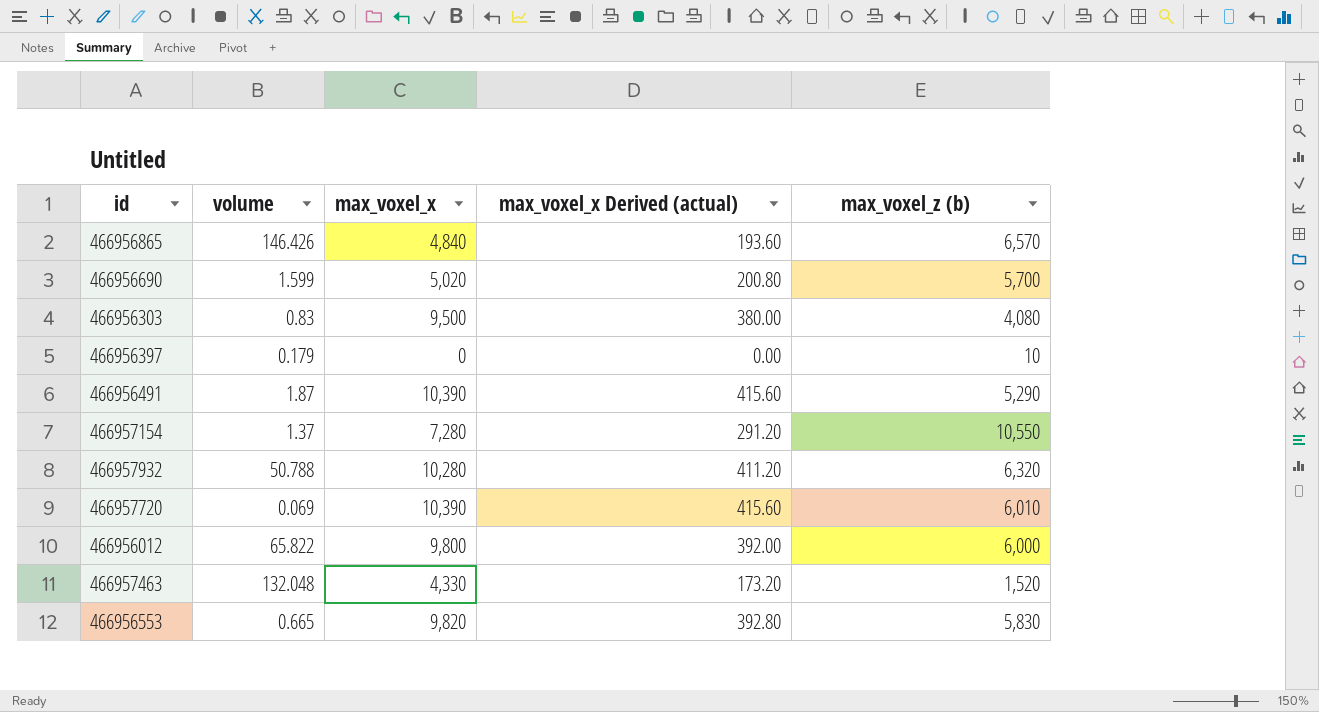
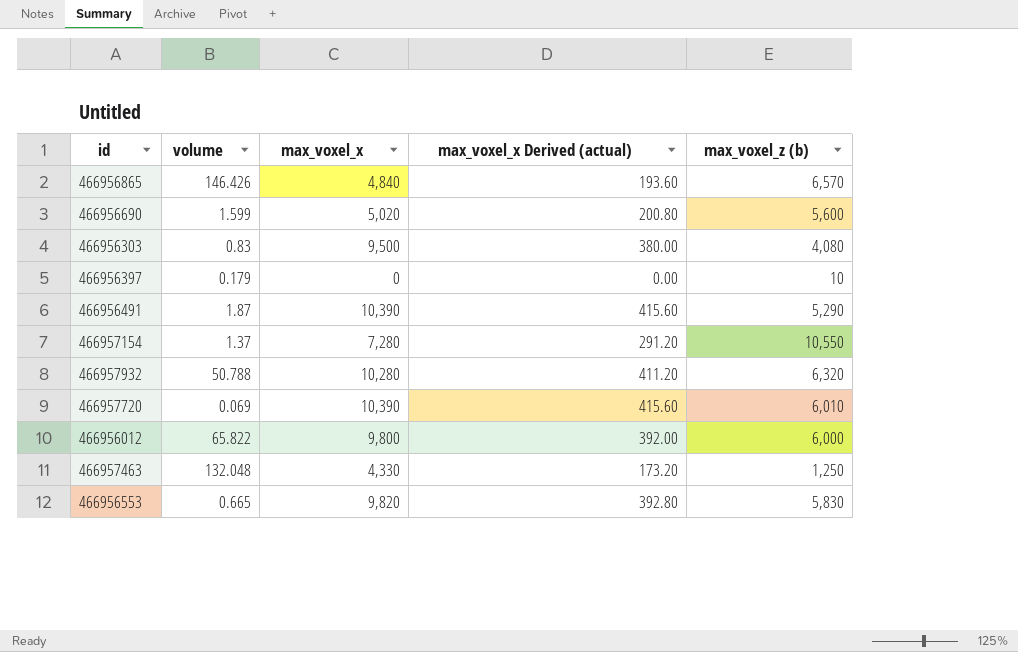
466956690 | max_voxel_z (b): 5,700 -> 5,600
466957463 | max_voxel_z (b): 1,520 -> 1,250

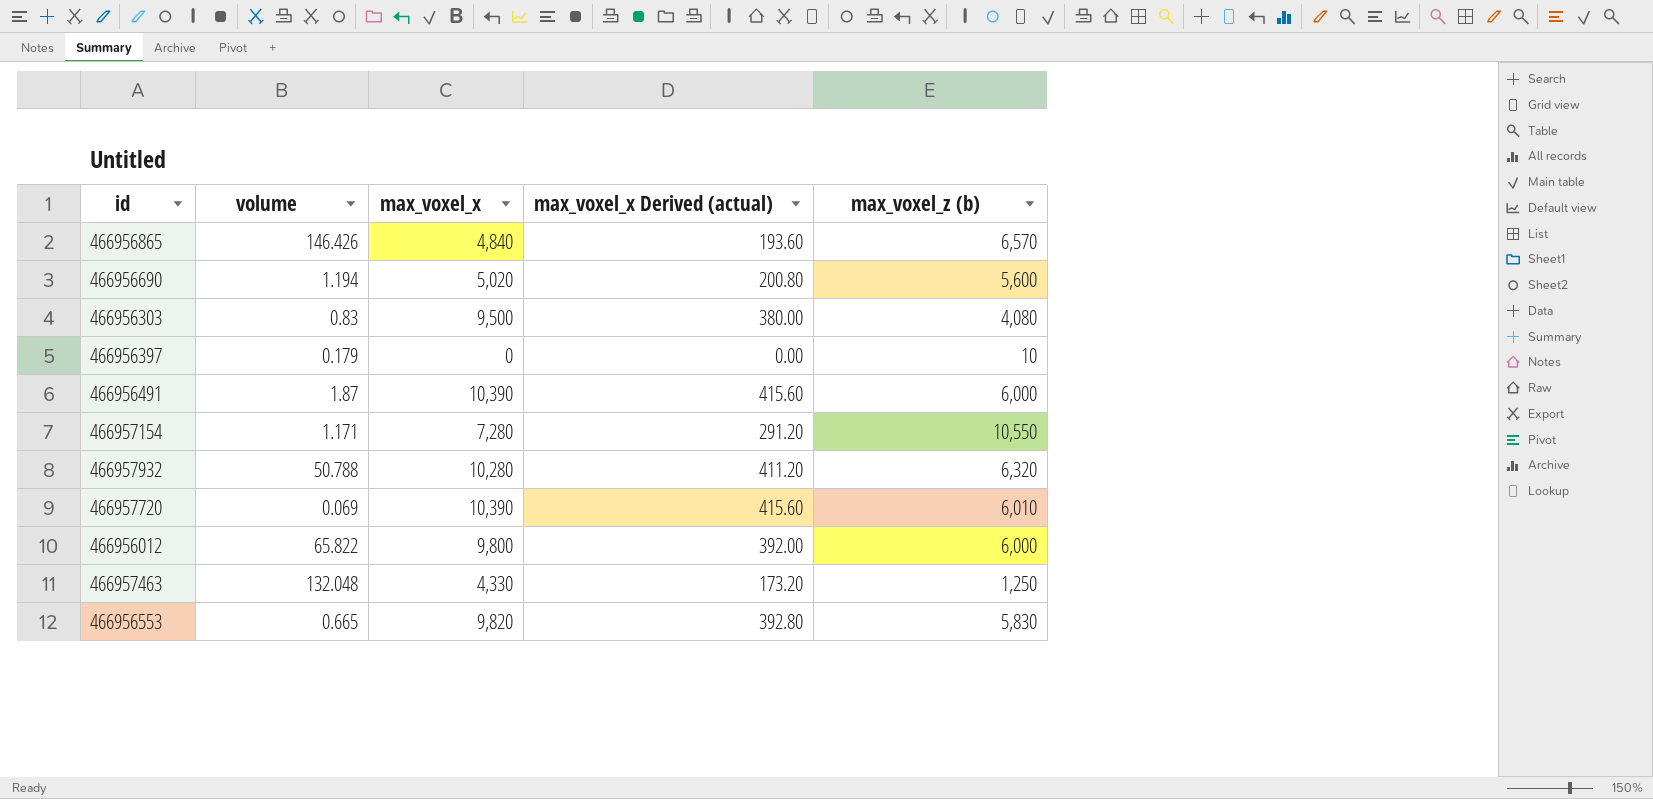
466956690 | volume: 1.599 -> 1.194
466956491 | max_voxel_z (b): 5,290 -> 6,000
466957154 | volume: 1.37 -> 1.171

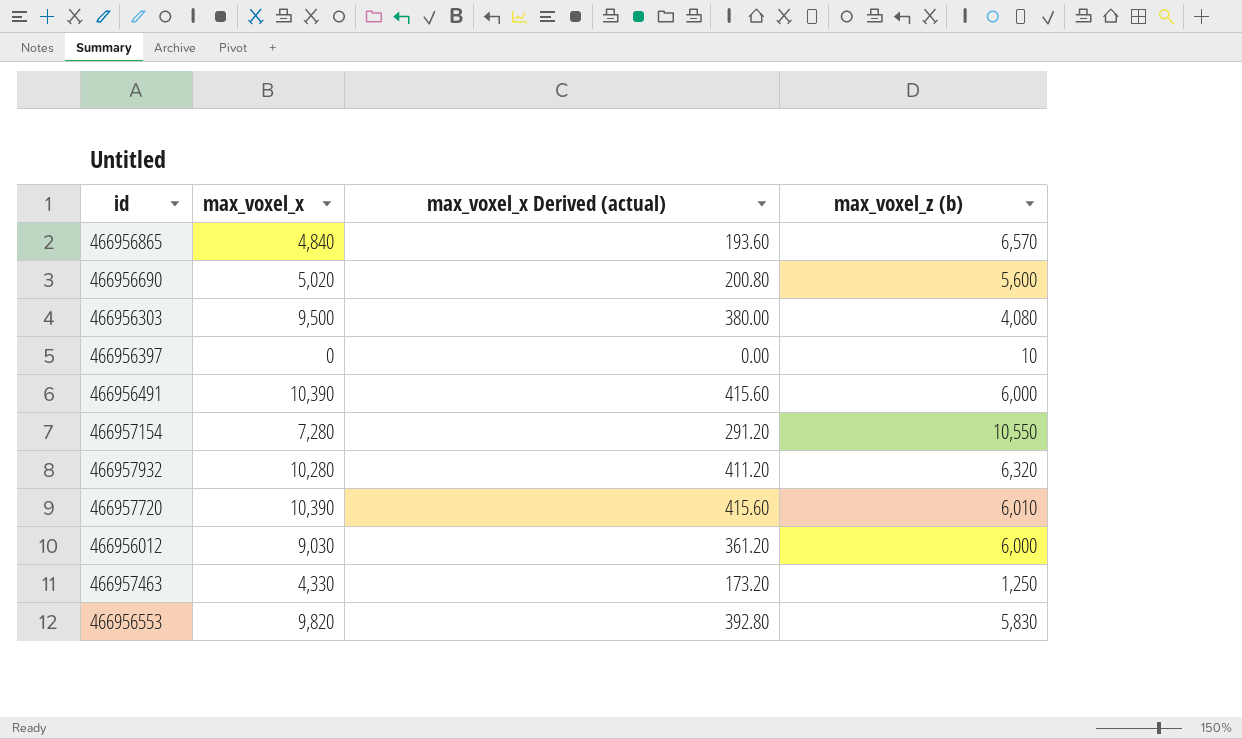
column volume | position: 2 -> none
466956012 | max_voxel_x: 9,800 -> 9,030
466956012 | max_voxel_x Derived (actual): 392.00 -> 361.20

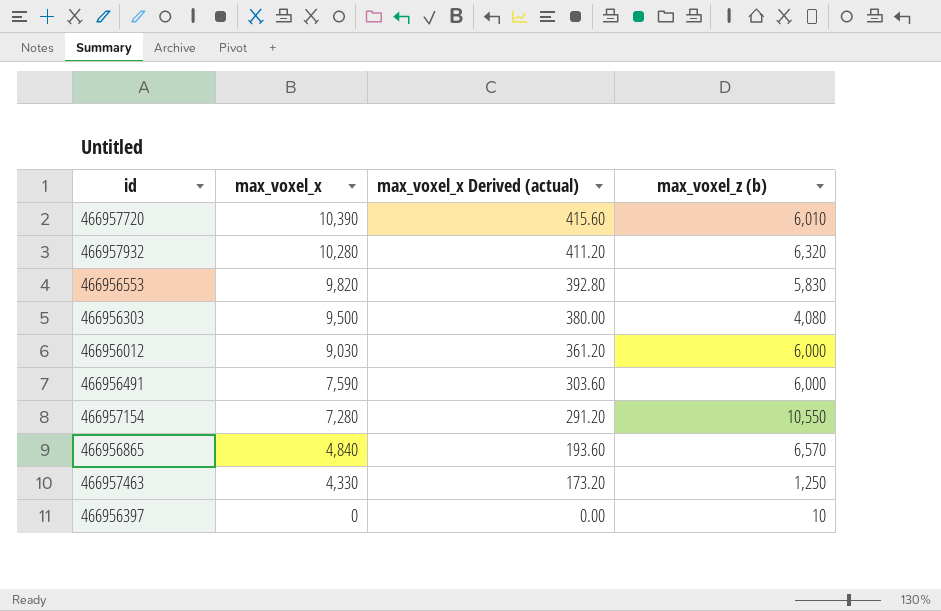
row order: none -> max_voxel_x descending
row 466956690: 5,020 | 200.80 | 5,600 -> none
466956491 | max_voxel_x: 10,390 -> 7,590
466956491 | max_voxel_x Derived (actual): 415.60 -> 303.60

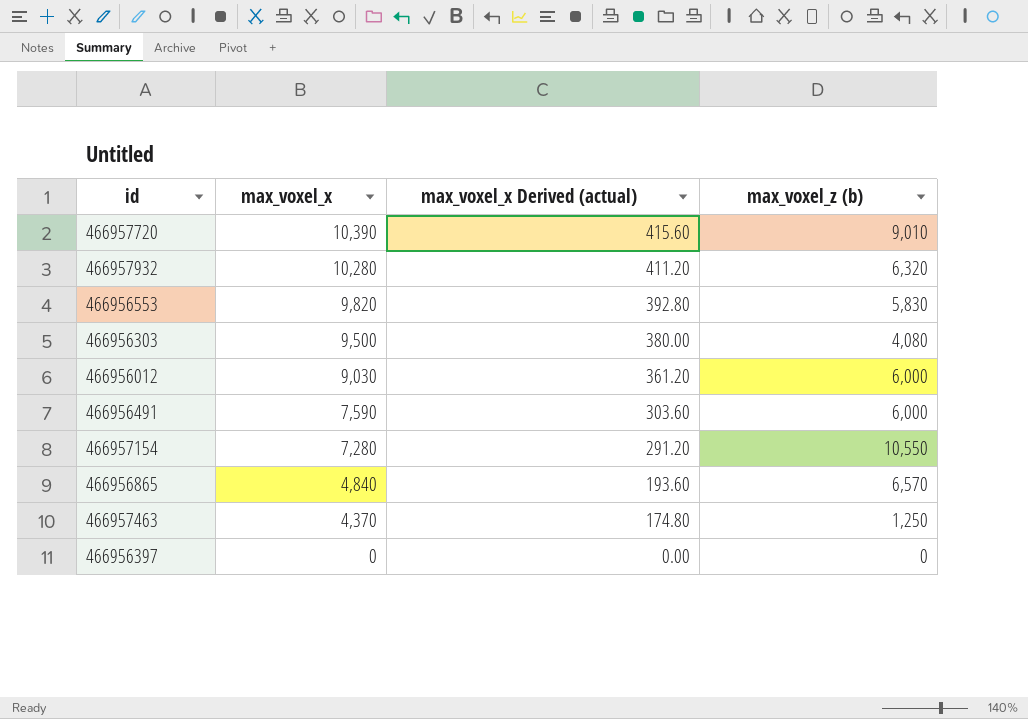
466957720 | max_voxel_z (b): 6,010 -> 9,010
466957463 | max_voxel_x: 4,330 -> 4,370
466957463 | max_voxel_x Derived (actual): 173.20 -> 174.80
466956397 | max_voxel_z (b): 10 -> 0

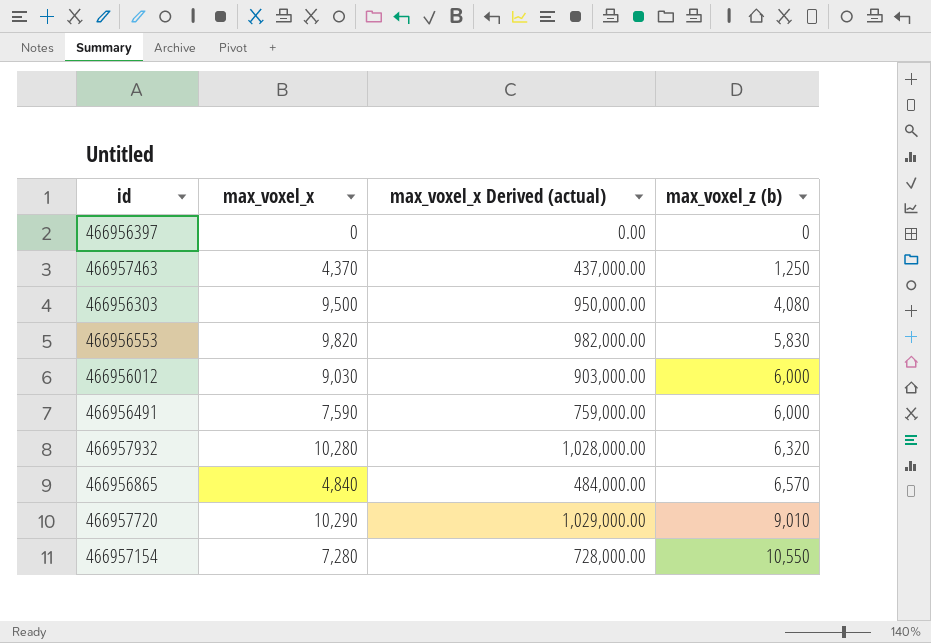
row order: max_voxel_x descending -> max_voxel_z (b) ascending
column max_voxel_x Derived (actual) | formula: [max_voxel_x] * 0.04 -> [max_voxel_x] * 100
466957720 | max_voxel_x: 10,390 -> 10,290

